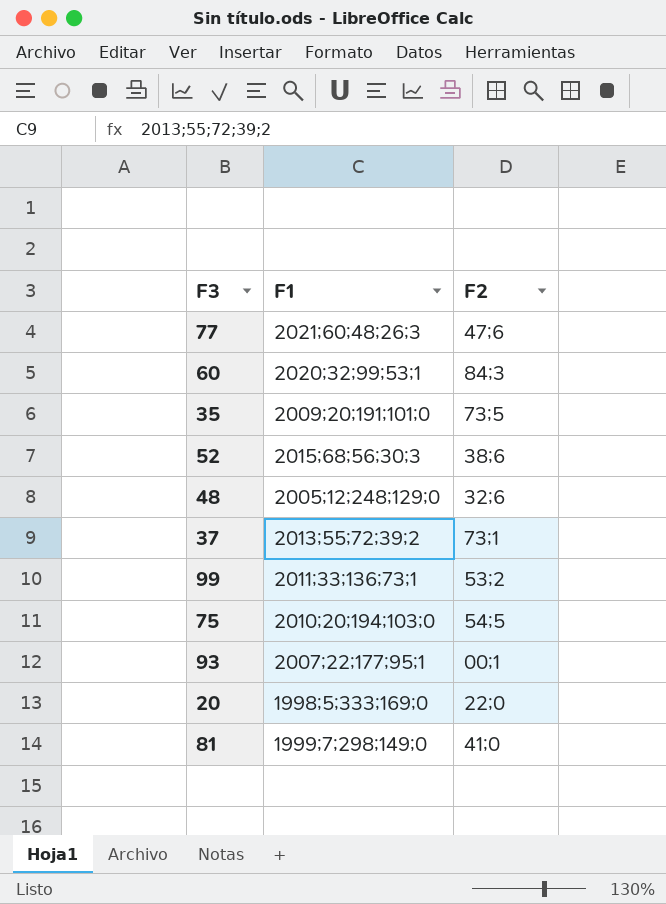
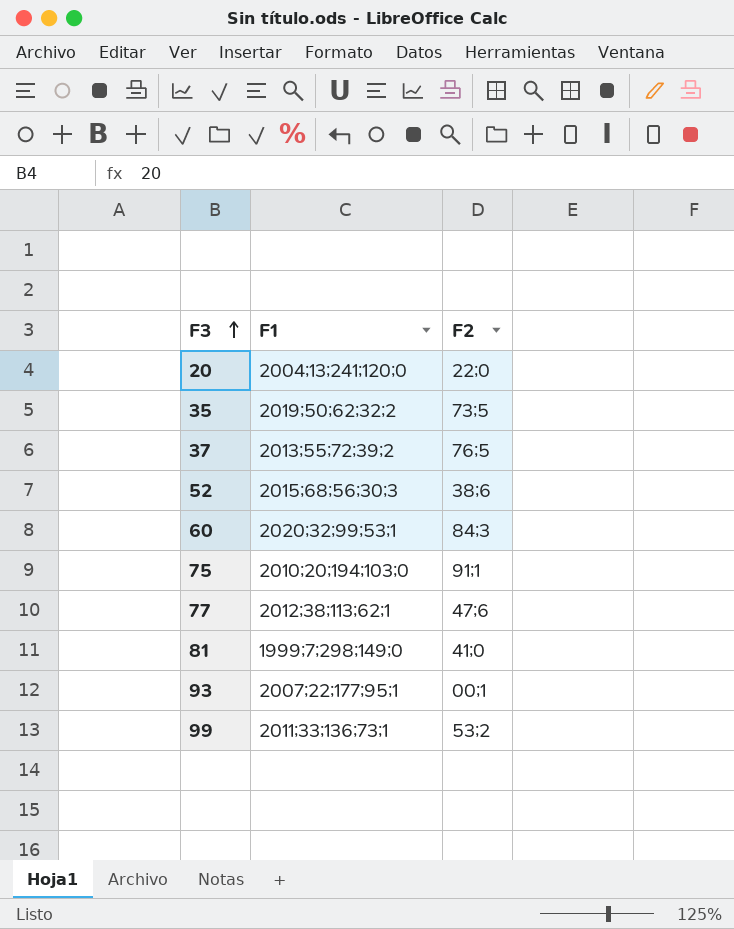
row order: none -> F3 ascending
row 48: 2005;12;248;129;0 | 32;6 -> none
20 | F1: 1998;5;333;169;0 -> 2004;13;241;120;0
35 | F1: 2009;20;191;101;0 -> 2019;50;62;32;2
37 | F2: 73;1 -> 76;5
75 | F2: 54;5 -> 91;1
77 | F1: 2021;60;48;26;3 -> 2012;38;113;62;1

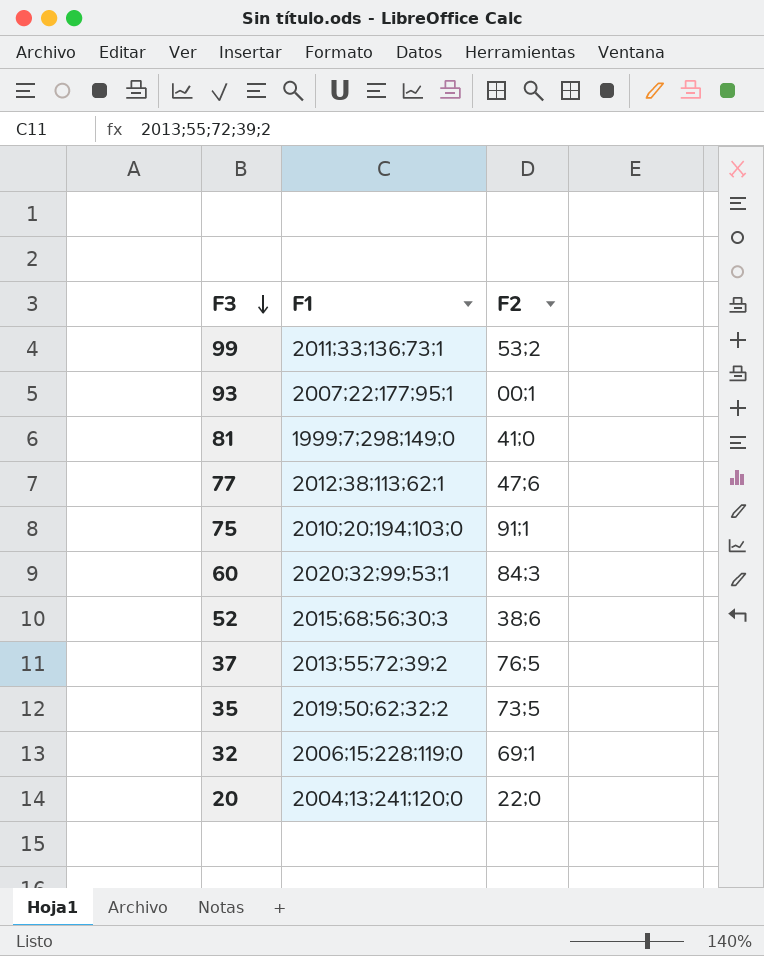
row order: F3 ascending -> F3 descending
row 32: none -> 2006;15;228;119;0 | 69;1

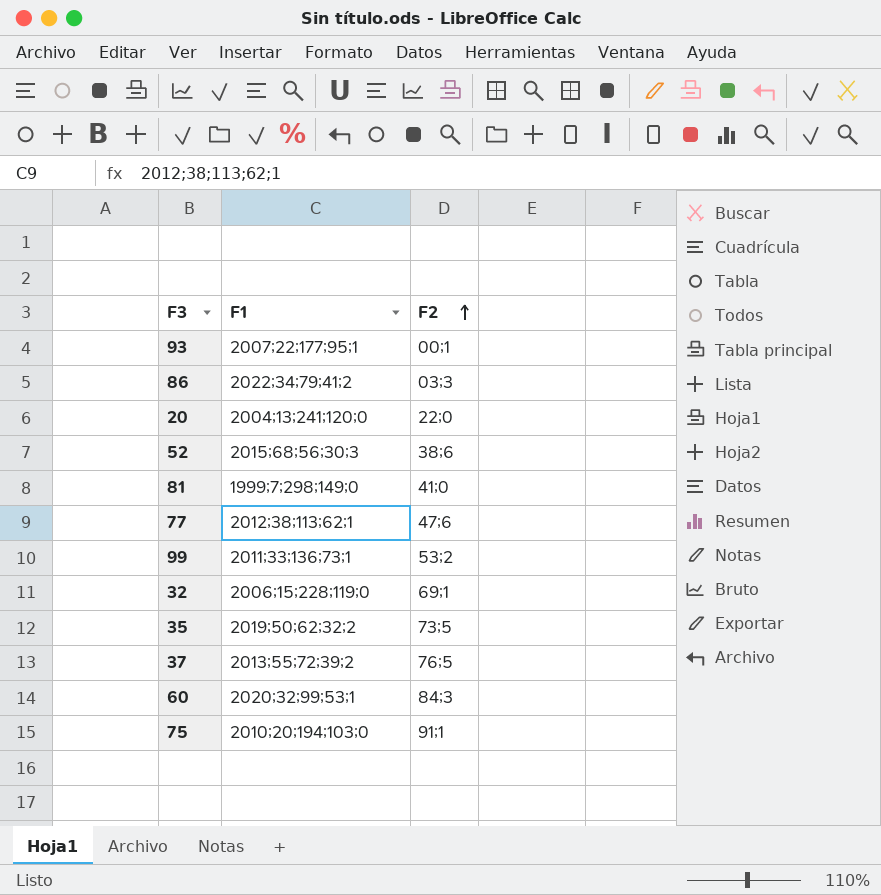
row order: F3 descending -> F2 ascending
row 86: none -> 2022;34;79;41;2 | 03;3

